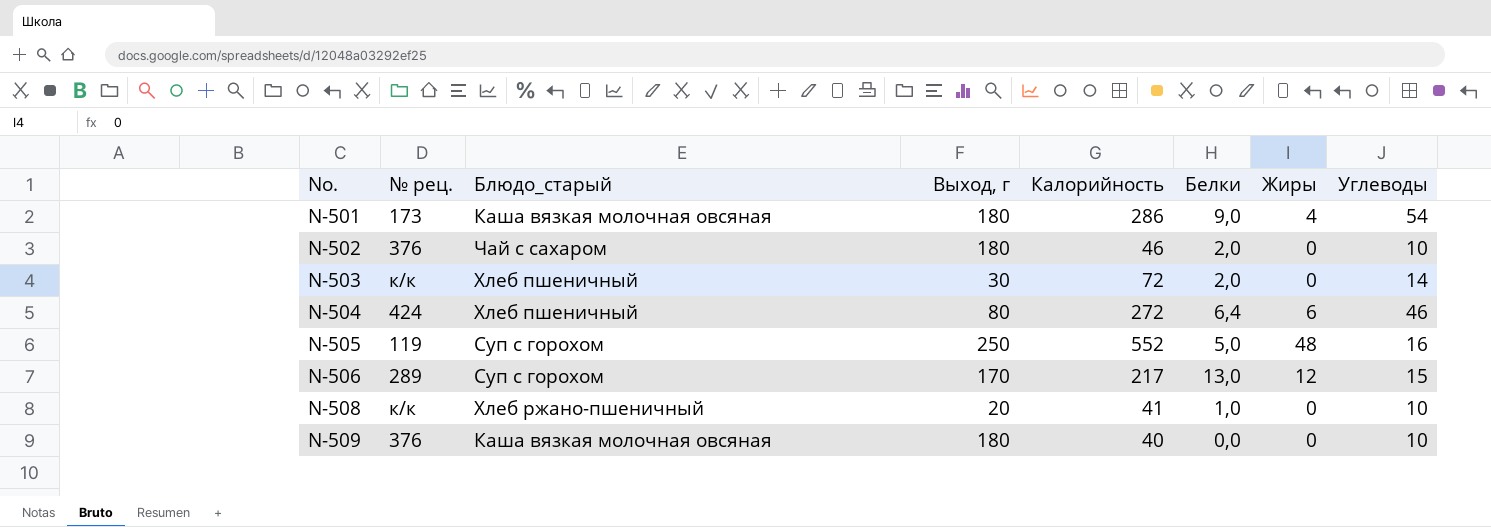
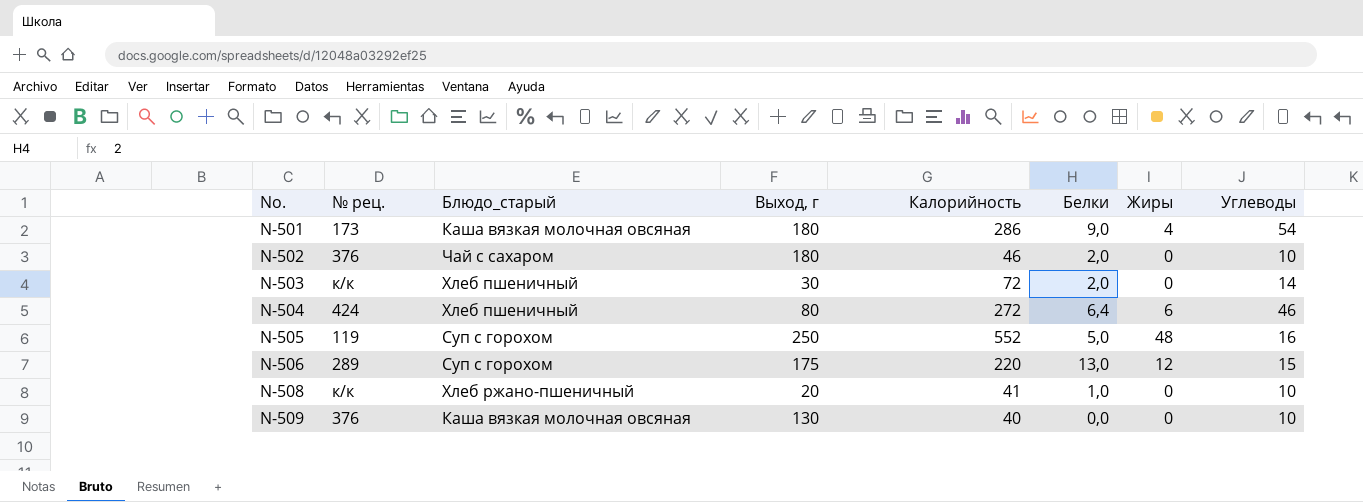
N-506 | Выход, г: 170 -> 175
N-506 | Калорийность: 217 -> 220
N-509 | Выход, г: 180 -> 130

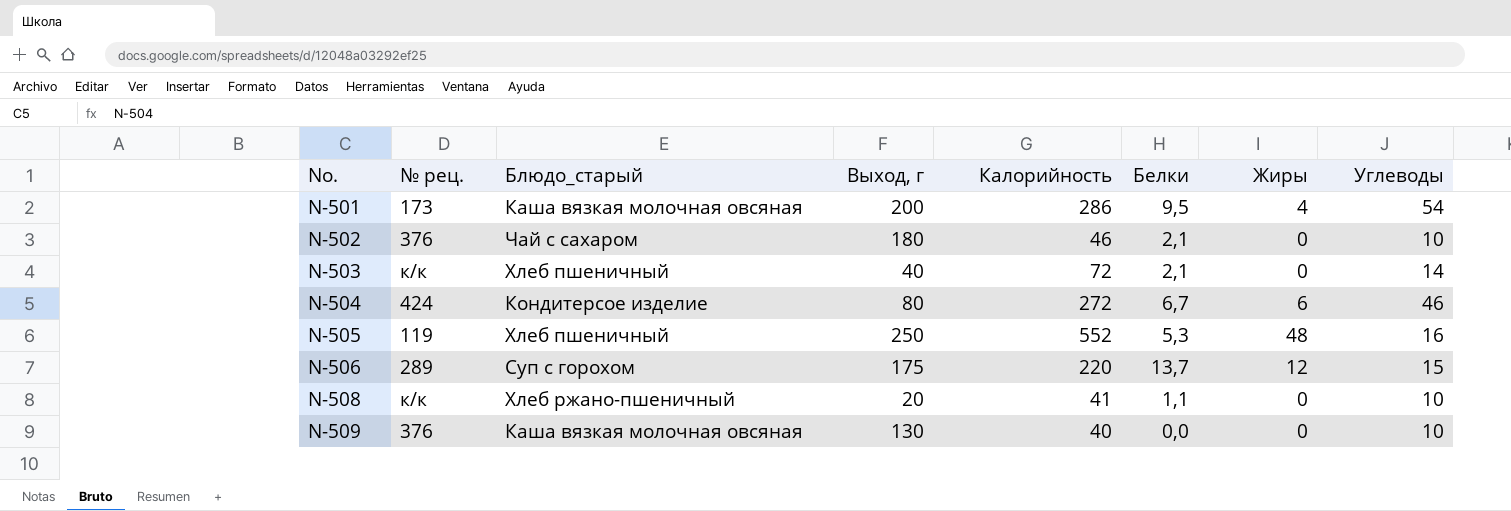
N-501 | Выход, г: 180 -> 200
N-501 | Белки: 9,0 -> 9,5
N-502 | Белки: 2,0 -> 2,1
N-503 | Выход, г: 30 -> 40
N-503 | Белки: 2,0 -> 2,1
N-504 | Блюдо_старый: Хлеб пшеничный -> Кондитерсое изделие
N-504 | Белки: 6,4 -> 6,7
N-505 | Блюдо_старый: Суп с горохом -> Хлеб пшеничный
N-505 | Белки: 5,0 -> 5,3
N-506 | Белки: 13,0 -> 13,7
N-508 | Белки: 1,0 -> 1,1

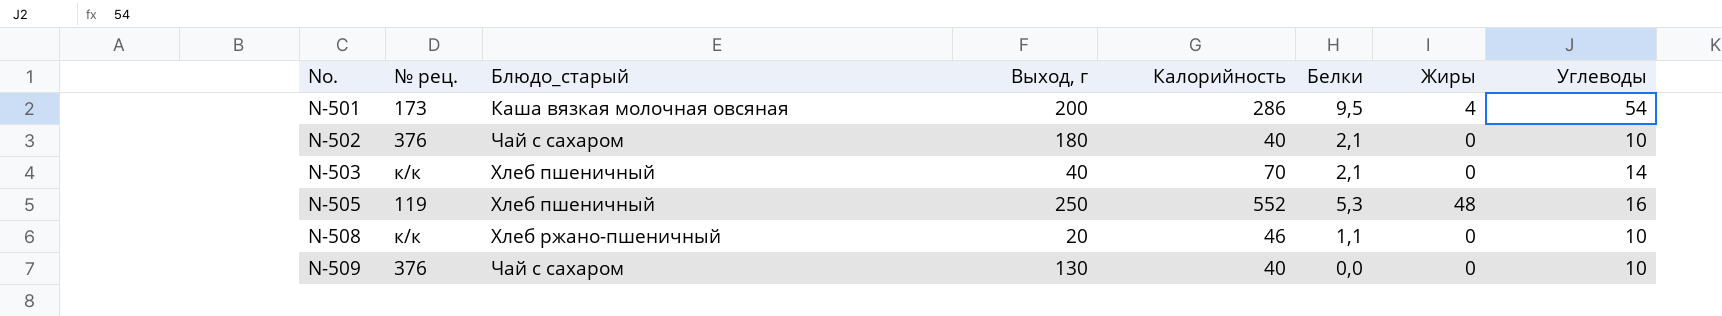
row N-504: 424 | Кондитерсое изделие | 80 | 272 | 6,7 | 6 | 46 -> none
row N-506: 289 | Суп с горохом | 175 | 220 | 13,7 | 12 | 15 -> none
N-502 | Калорийность: 46 -> 40
N-503 | Калорийность: 72 -> 70
N-508 | Калорийность: 41 -> 46
N-509 | Блюдо_старый: Каша вязкая молочная овсяная -> Чай с сахаром

